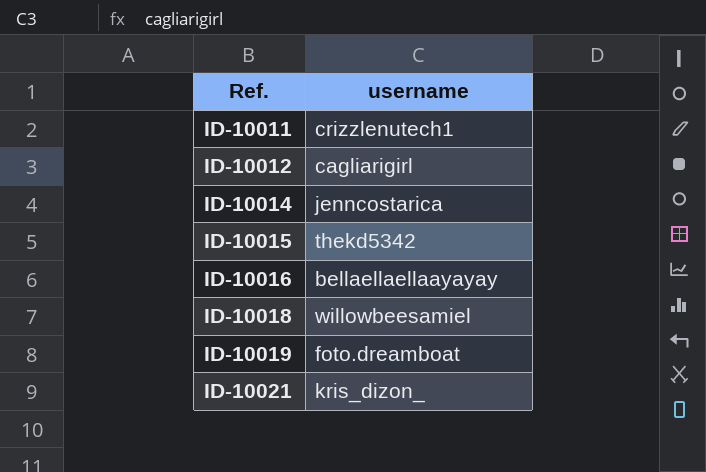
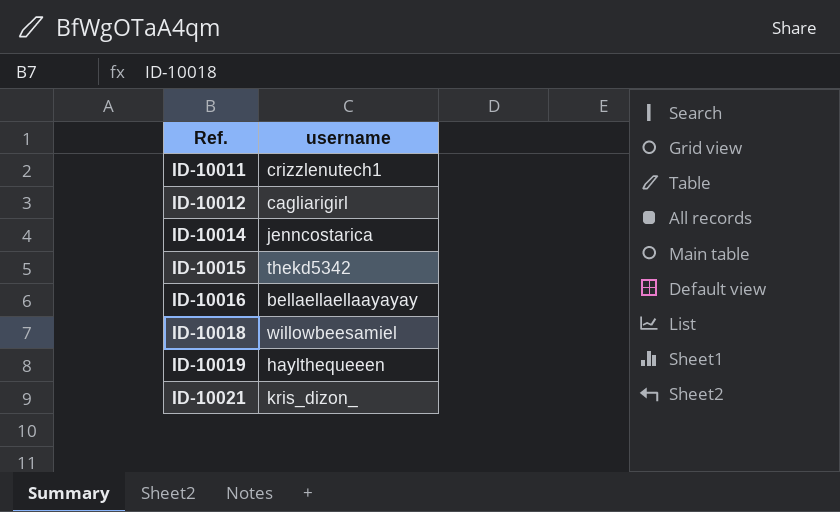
ID-10019 | username: foto.dreamboat -> haylthequeeen

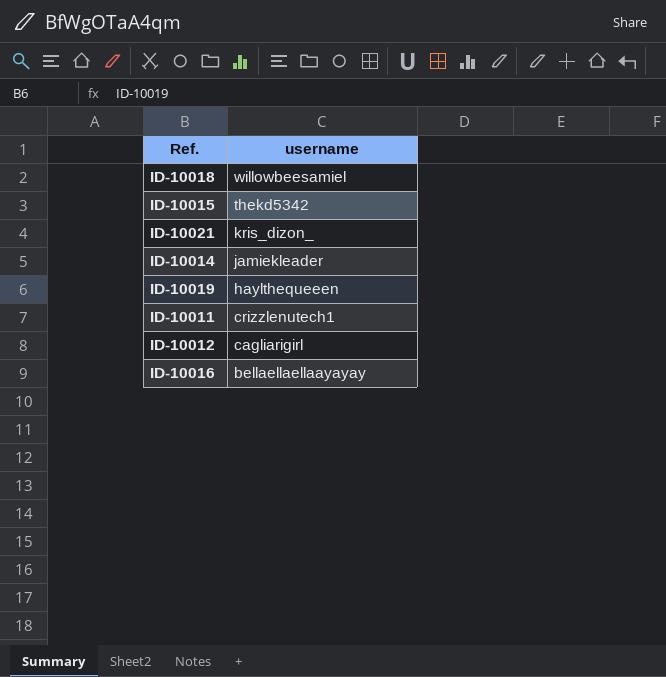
row order: Ref. ascending -> username descending
ID-10014 | username: jenncostarica -> jamiekleader

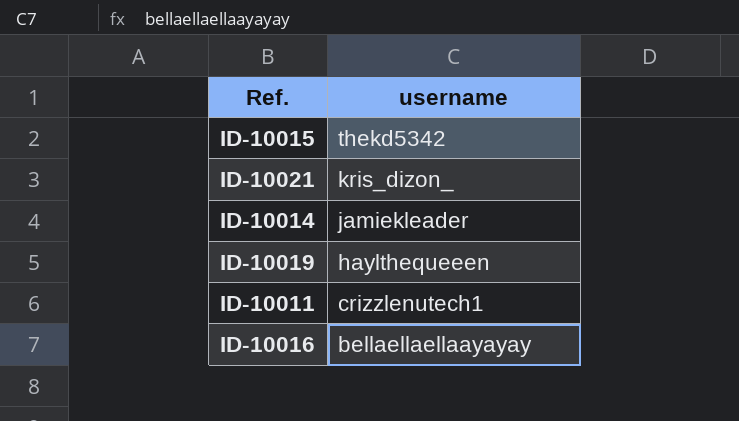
row ID-10018: willowbeesamiel -> none
row ID-10012: cagliarigirl -> none

